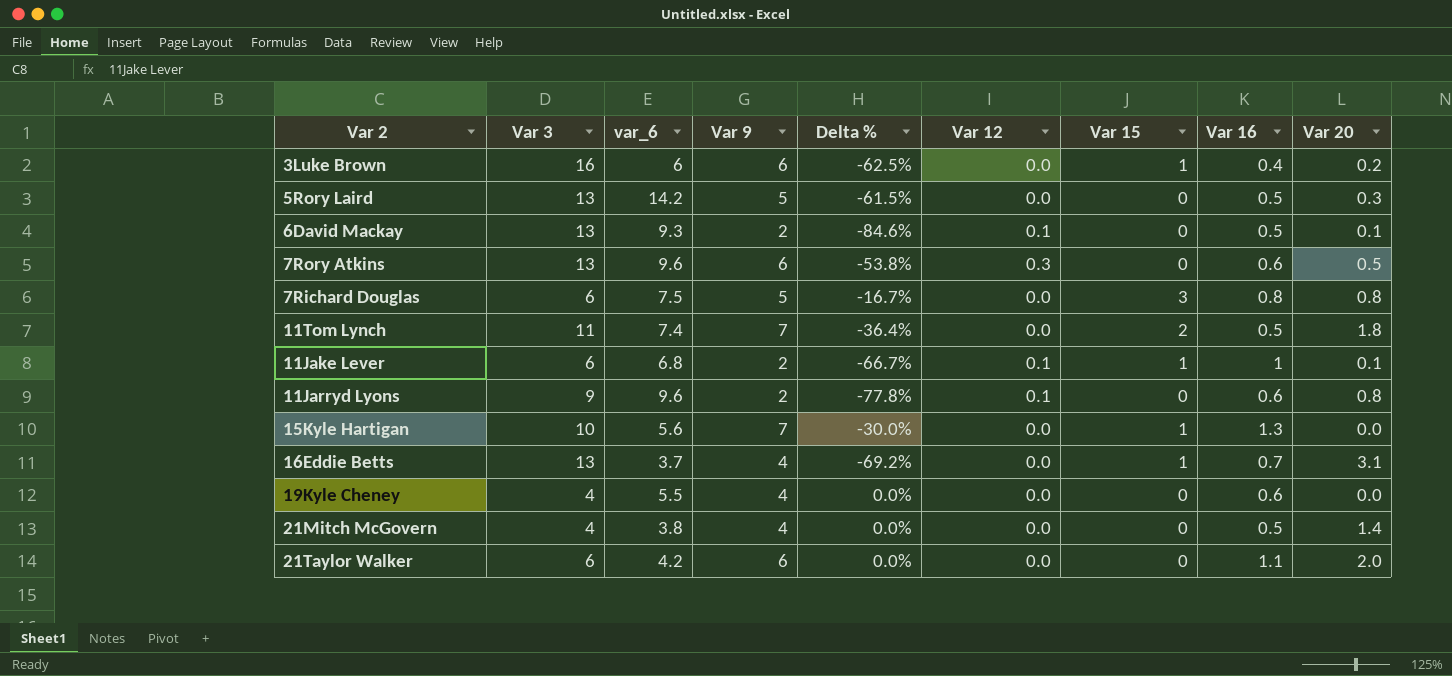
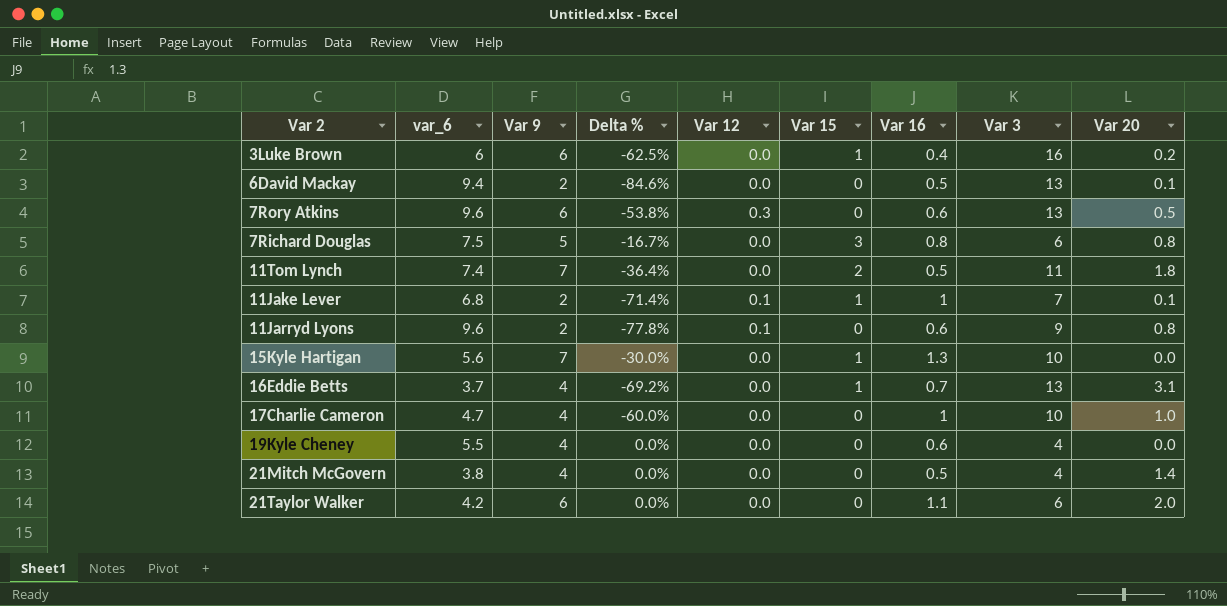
column Var 3 | position: 2 -> 8
row 5Rory Laird: 13 | 14.2 | 5 | -61.5% | 0.0 | 0 | 0.5 | 0.3 -> none
6David Mackay | var_6: 9.3 -> 9.4
6David Mackay | Var 12: 0.1 -> 0.0
11Jake Lever | Delta %: -66.7% -> -71.4%
11Jake Lever | Var 3: 6 -> 7
row 17Charlie Cameron: none -> 4.7 | 4 | -60.0% | 0.0 | 0 | 1 | 10 | 1.0

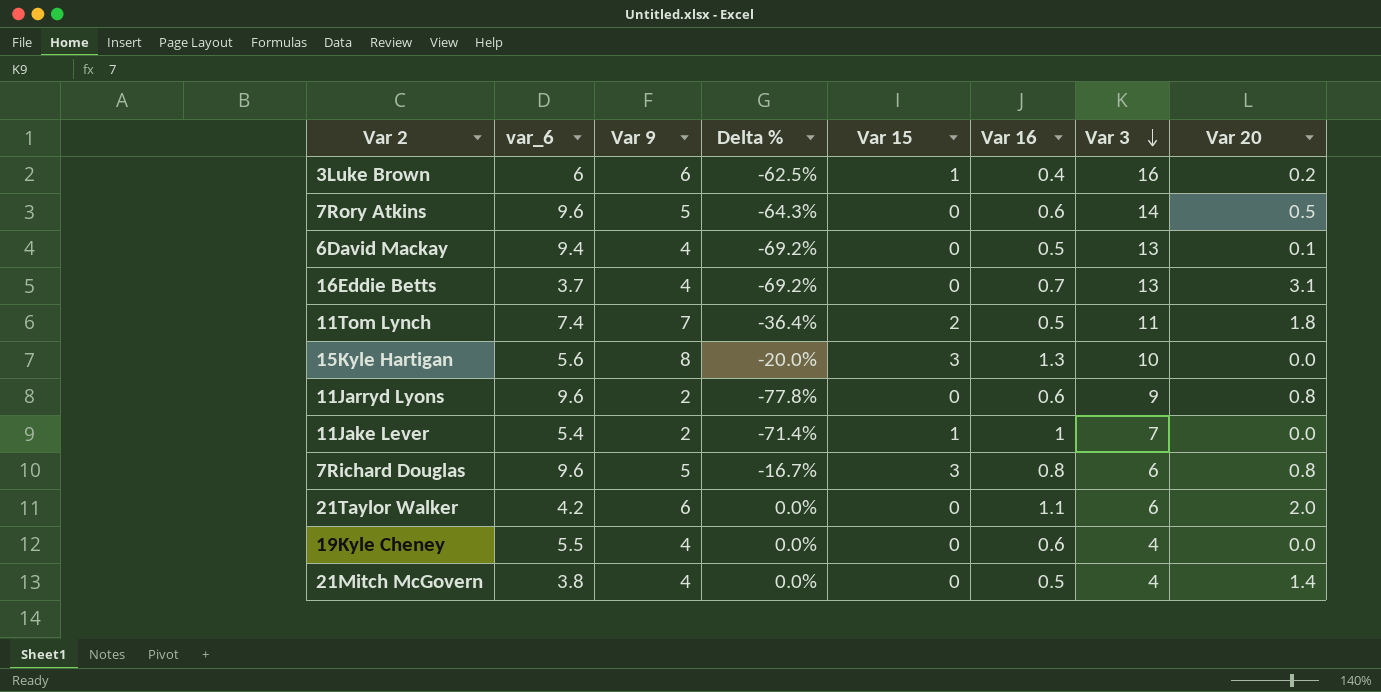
row order: none -> Var 3 descending
column Var 12 | position: 5 -> none
row 17Charlie Cameron: 4.7 | 4 | -60.0% | 0.0 | 0 | 1 | 10 | 1.0 -> none
7Rory Atkins | Var 9: 6 -> 5
7Rory Atkins | Delta %: -53.8% -> -64.3%
7Rory Atkins | Var 3: 13 -> 14
6David Mackay | Var 9: 2 -> 4
6David Mackay | Delta %: -84.6% -> -69.2%
16Eddie Betts | Var 15: 1 -> 0
15Kyle Hartigan | Var 9: 7 -> 8
15Kyle Hartigan | Delta %: -30.0% -> -20.0%
15Kyle Hartigan | Var 15: 1 -> 3
11Jake Lever | var_6: 6.8 -> 5.4
11Jake Lever | Var 20: 0.1 -> 0.0
7Richard Douglas | var_6: 7.5 -> 9.6

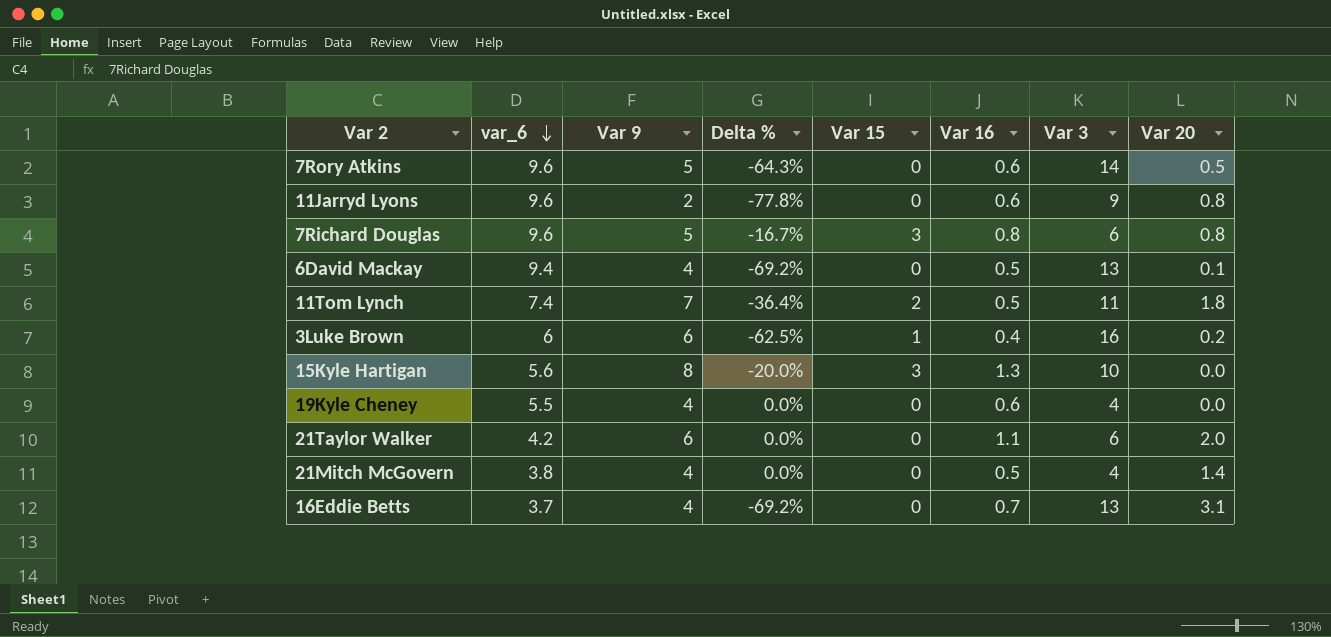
row order: Var 3 descending -> var_6 descending
row 11Jake Lever: 5.4 | 2 | -71.4% | 1 | 1 | 7 | 0.0 -> none

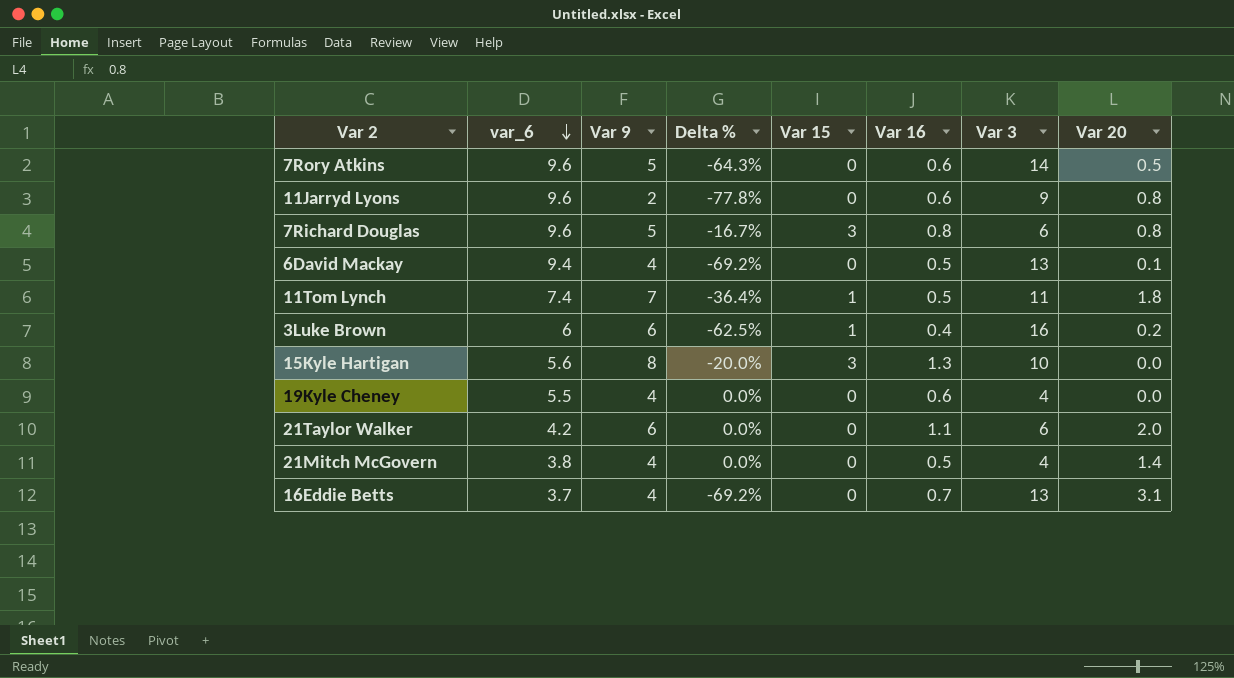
11Tom Lynch | Var 15: 2 -> 1

